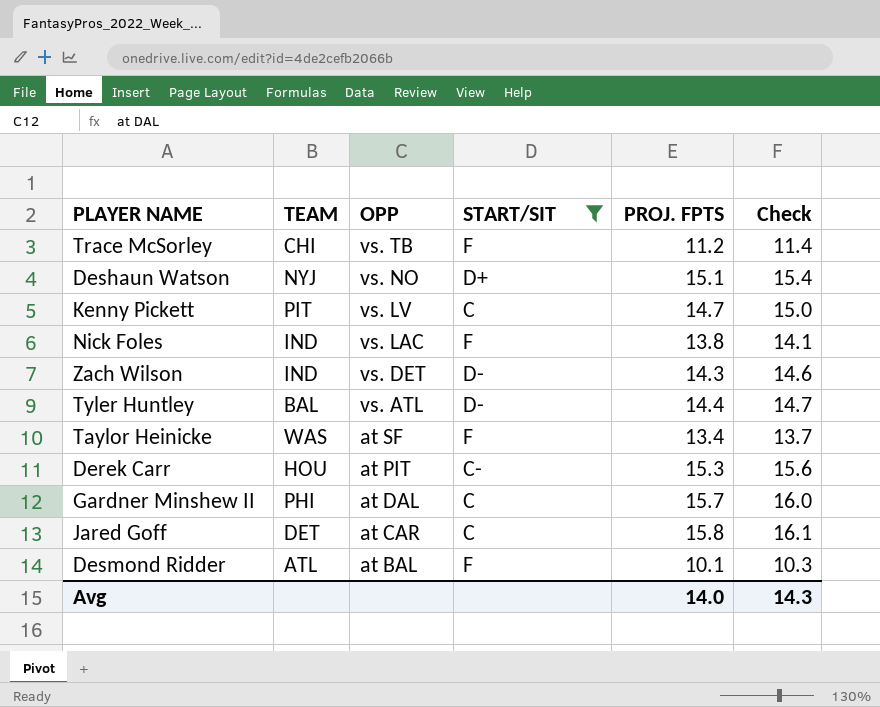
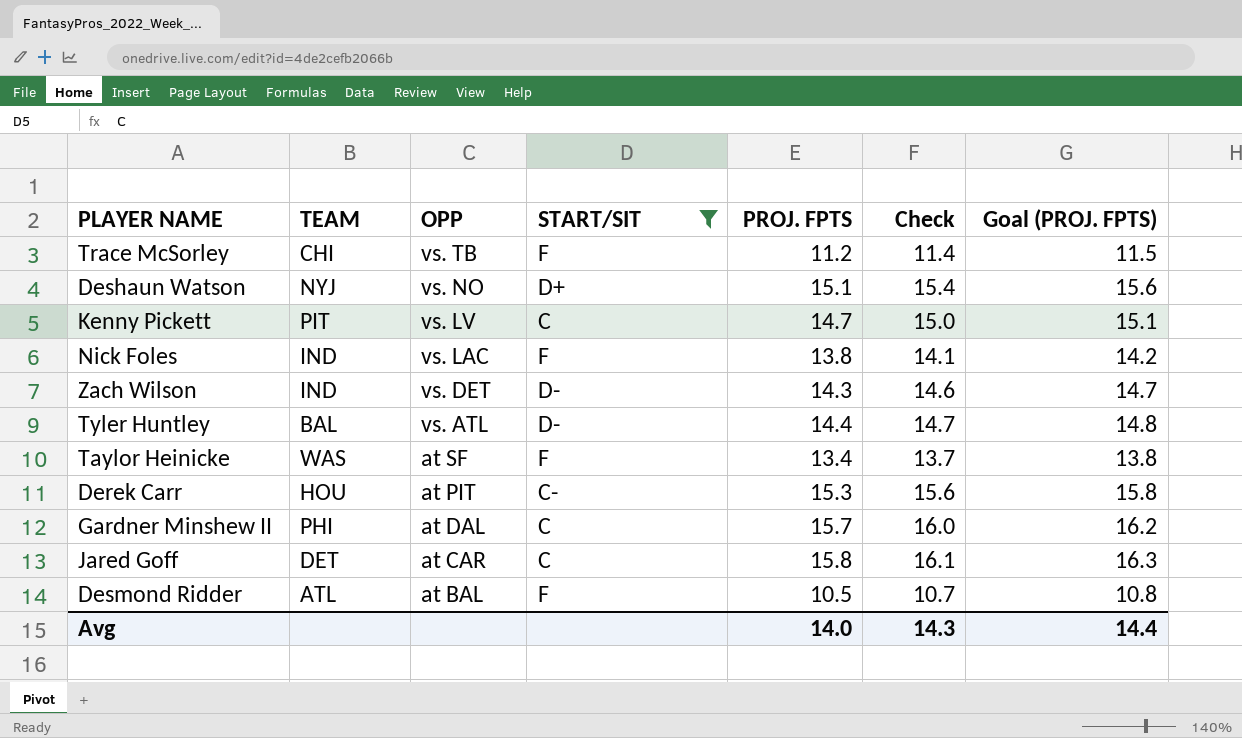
column Goal (PROJ. FPTS) | formula: none -> [PROJ. FPTS] * 1.03
Desmond Ridder | PROJ. FPTS: 10.1 -> 10.5
Desmond Ridder | Check: 10.3 -> 10.7

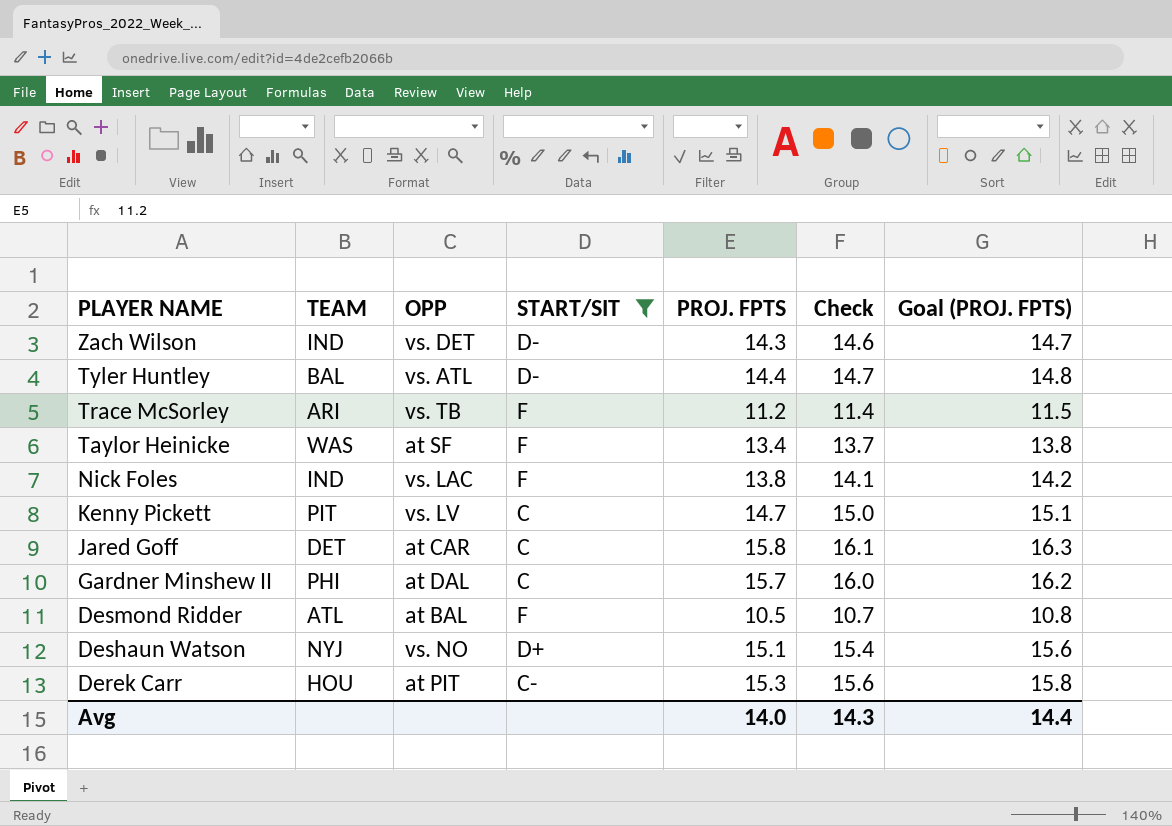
row order: OPP descending -> PLAYER NAME descending
Trace McSorley | TEAM: CHI -> ARI

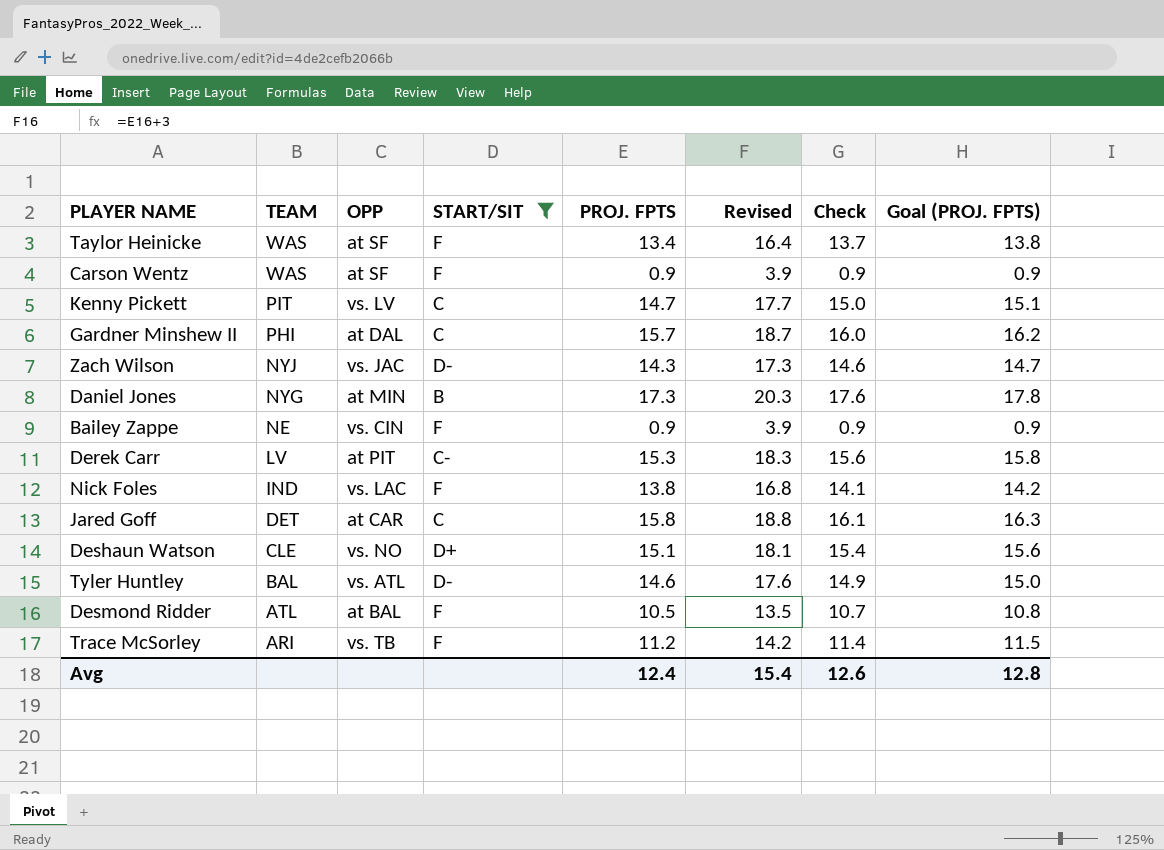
row order: PLAYER NAME descending -> TEAM descending
column Revised | formula: none -> [PROJ. FPTS] + 3
row Carson Wentz: none -> WAS | at SF | F | 0.9 | 3.9 | 0.9 | 0.9
Zach Wilson | TEAM: IND -> NYJ
Zach Wilson | OPP: vs. DET -> vs. JAC
row Daniel Jones: none -> NYG | at MIN | B | 17.3 | 20.3 | 17.6 | 17.8
row Bailey Zappe: none -> NE | vs. CIN | F | 0.9 | 3.9 | 0.9 | 0.9
Derek Carr | TEAM: HOU -> LV
Deshaun Watson | TEAM: NYJ -> CLE
Tyler Huntley | PROJ. FPTS: 14.4 -> 14.6
Tyler Huntley | Check: 14.7 -> 14.9
Tyler Huntley | Goal (PROJ. FPTS): 14.8 -> 15.0
Avg | PROJ. FPTS: 14.0 -> 12.4
Avg | Check: 14.3 -> 12.6
Avg | Goal (PROJ. FPTS): 14.4 -> 12.8

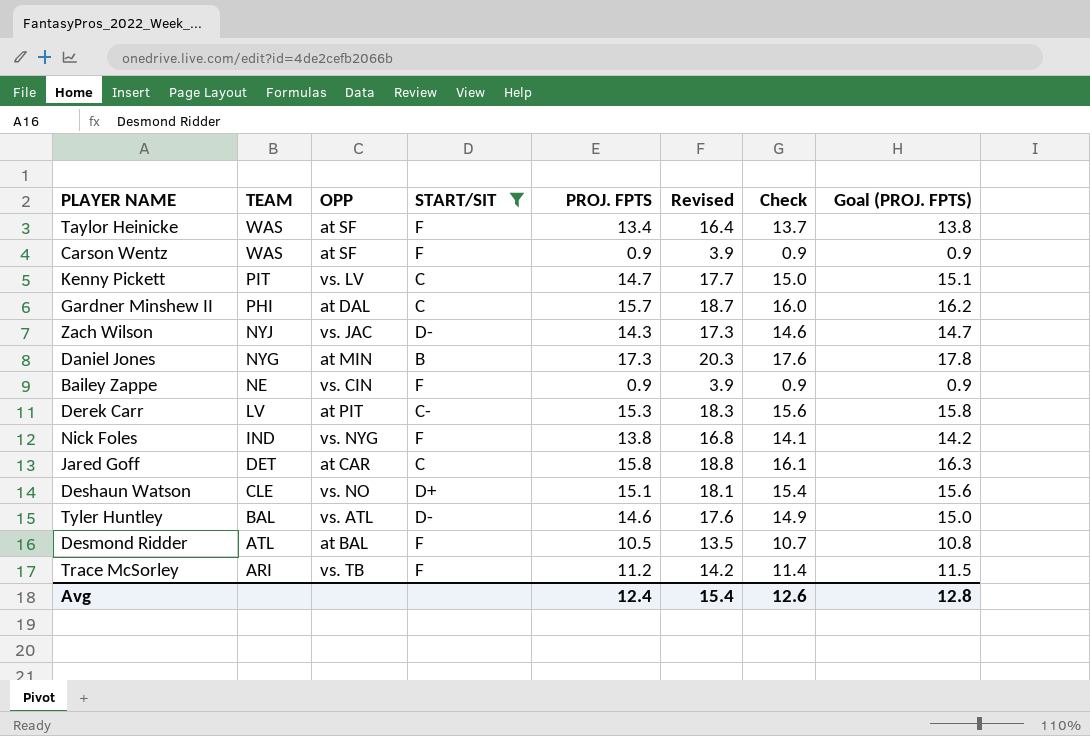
Nick Foles | OPP: vs. LAC -> vs. NYG

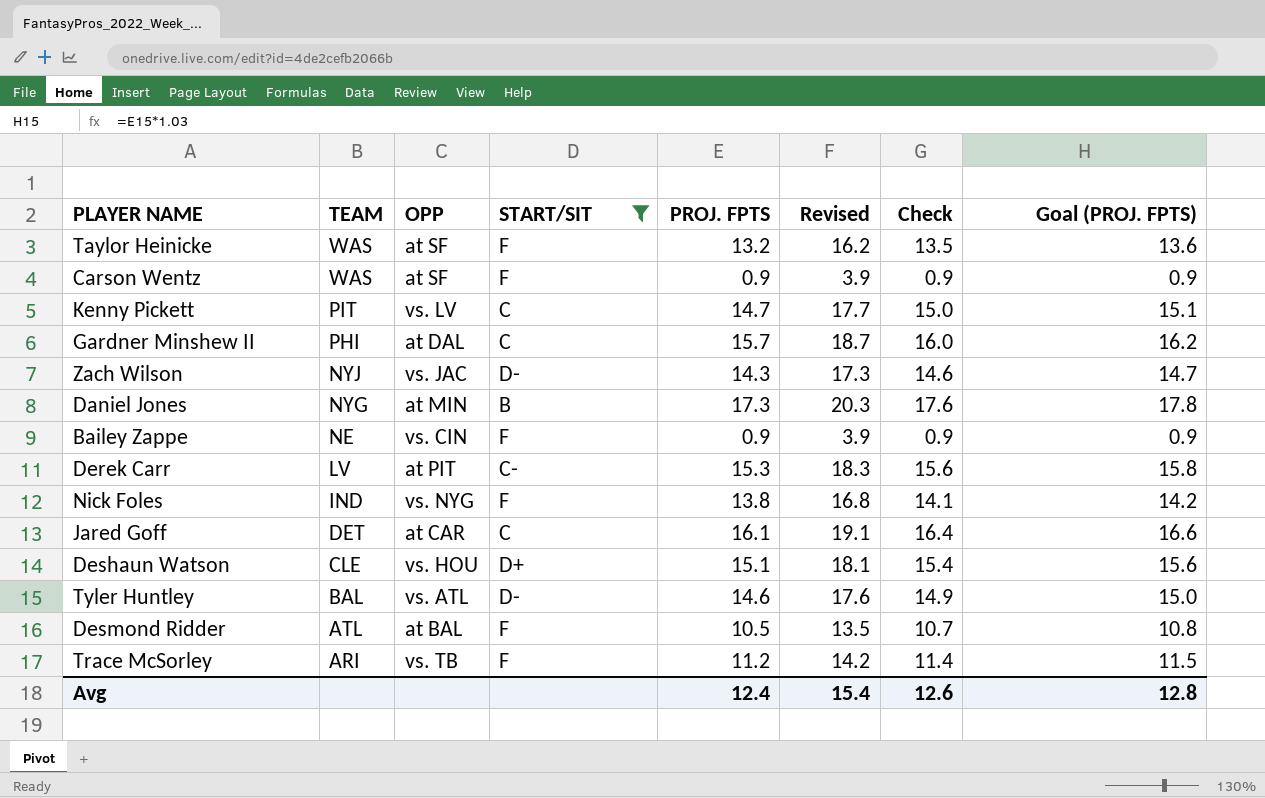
Taylor Heinicke | PROJ. FPTS: 13.4 -> 13.2
Taylor Heinicke | Revised: 16.4 -> 16.2
Taylor Heinicke | Check: 13.7 -> 13.5
Taylor Heinicke | Goal (PROJ. FPTS): 13.8 -> 13.6
Jared Goff | PROJ. FPTS: 15.8 -> 16.1
Jared Goff | Revised: 18.8 -> 19.1
Jared Goff | Check: 16.1 -> 16.4
Jared Goff | Goal (PROJ. FPTS): 16.3 -> 16.6
Deshaun Watson | OPP: vs. NO -> vs. HOU

